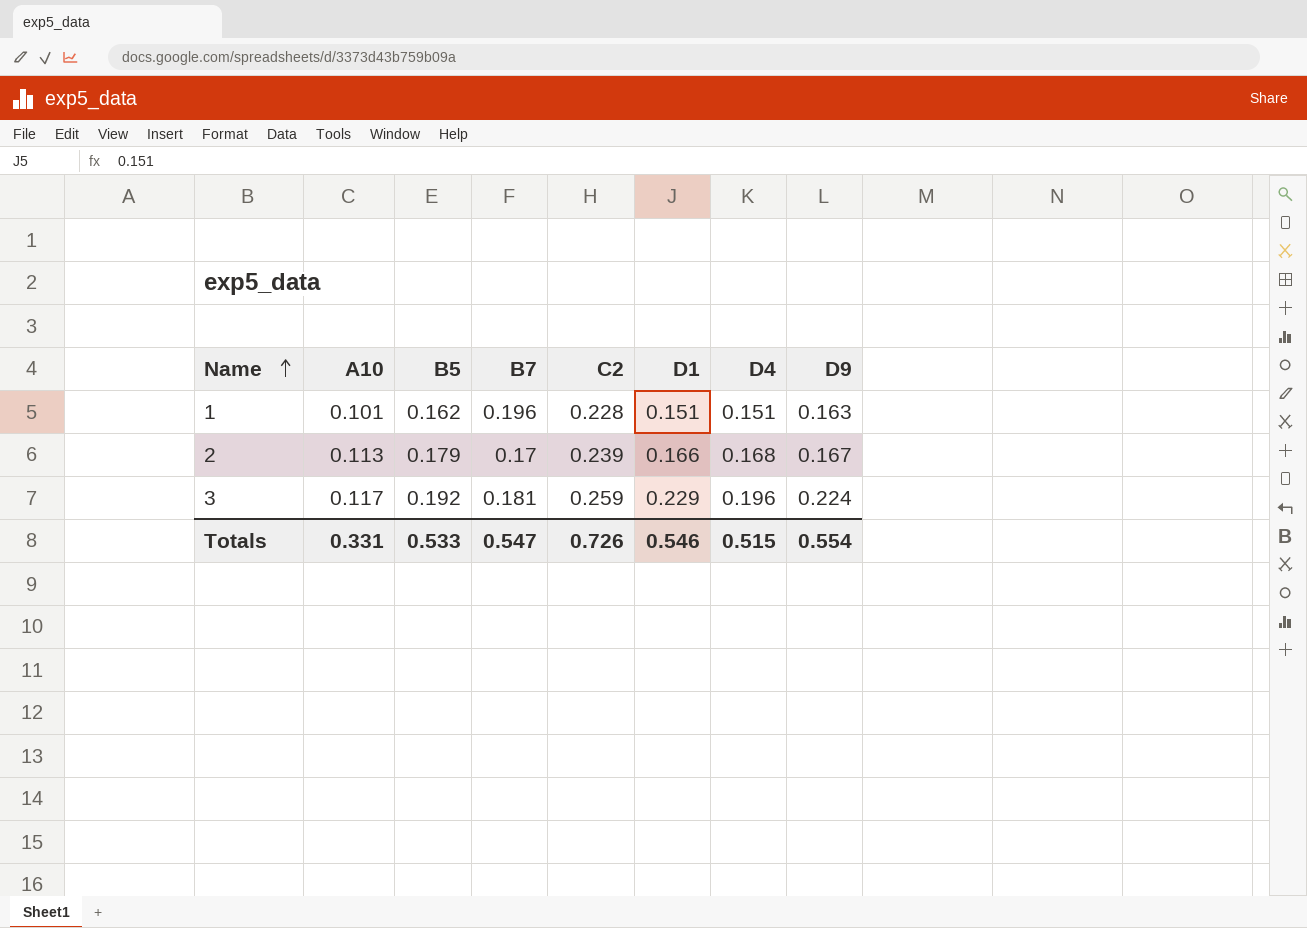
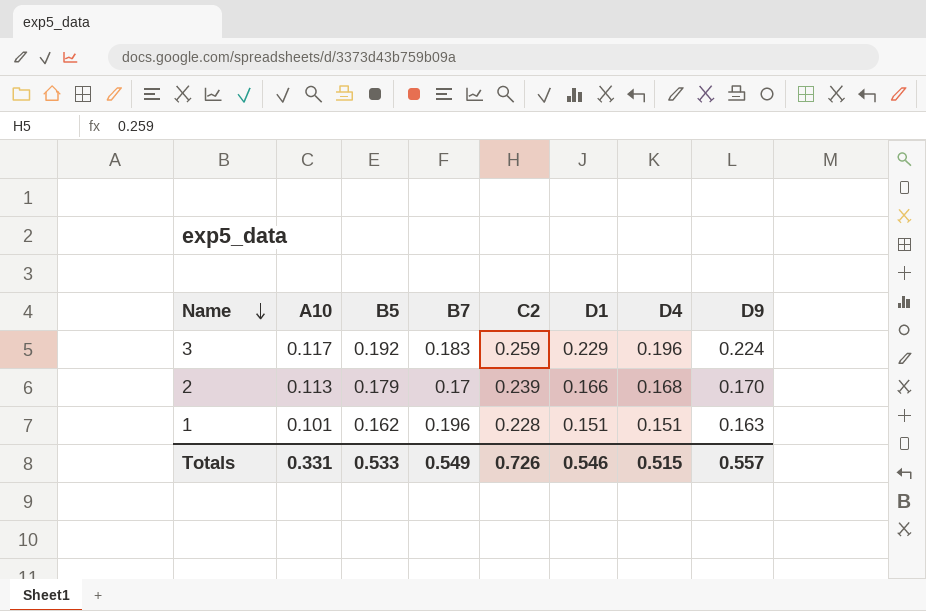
row order: Name ascending -> Name descending
3 | B7: 0.181 -> 0.183
2 | D9: 0.167 -> 0.170
Totals | B7: 0.547 -> 0.549
Totals | D9: 0.554 -> 0.557

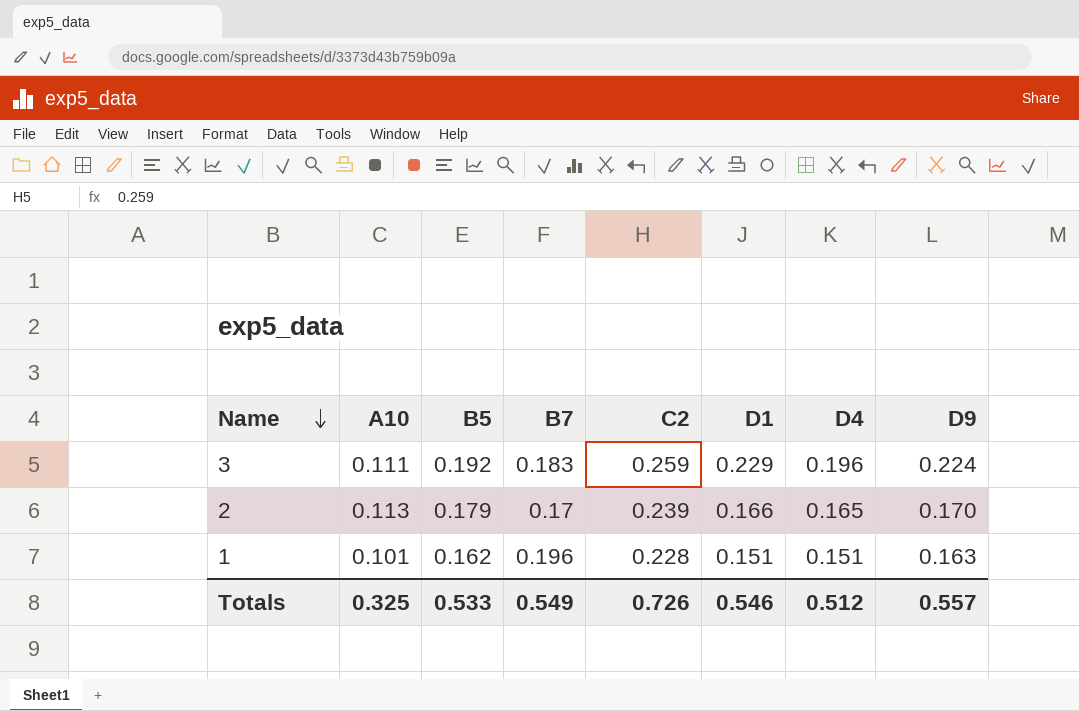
3 | A10: 0.117 -> 0.111
2 | D4: 0.168 -> 0.165
Totals | A10: 0.331 -> 0.325
Totals | D4: 0.515 -> 0.512

